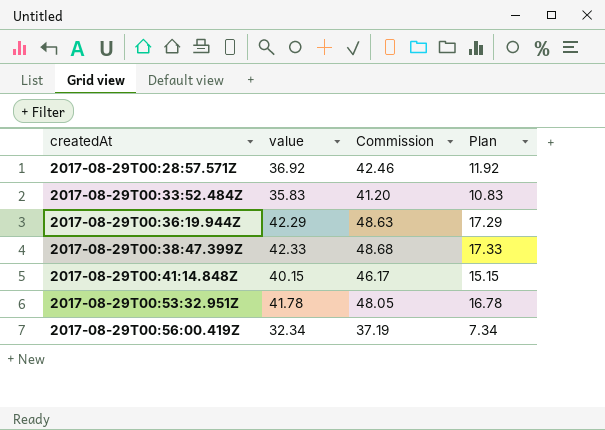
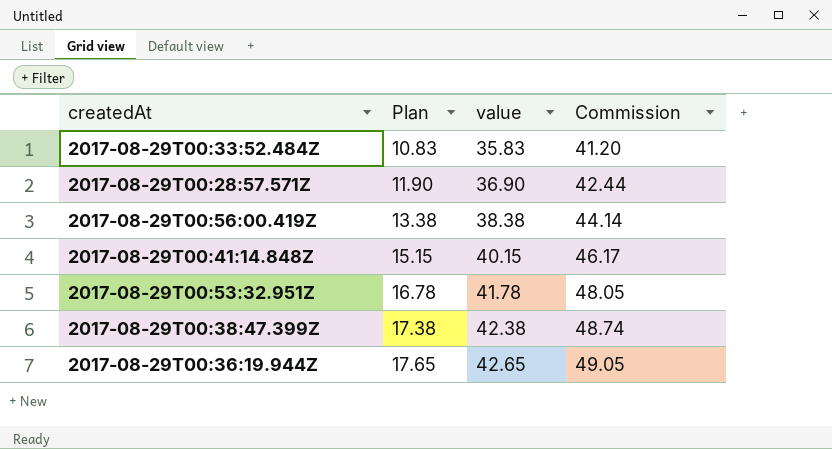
row order: createdAt ascending -> Plan ascending
column Plan | position: 4 -> 2
2017-08-29T00:28:57.571Z | Plan: 11.92 -> 11.90
2017-08-29T00:28:57.571Z | value: 36.92 -> 36.90
2017-08-29T00:28:57.571Z | Commission: 42.46 -> 42.44
2017-08-29T00:56:00.419Z | Plan: 7.34 -> 13.38
2017-08-29T00:56:00.419Z | value: 32.34 -> 38.38
2017-08-29T00:56:00.419Z | Commission: 37.19 -> 44.14
2017-08-29T00:38:47.399Z | Plan: 17.33 -> 17.38
2017-08-29T00:38:47.399Z | value: 42.33 -> 42.38
2017-08-29T00:38:47.399Z | Commission: 48.68 -> 48.74
2017-08-29T00:36:19.944Z | Plan: 17.29 -> 17.65
2017-08-29T00:36:19.944Z | value: 42.29 -> 42.65
2017-08-29T00:36:19.944Z | Commission: 48.63 -> 49.05

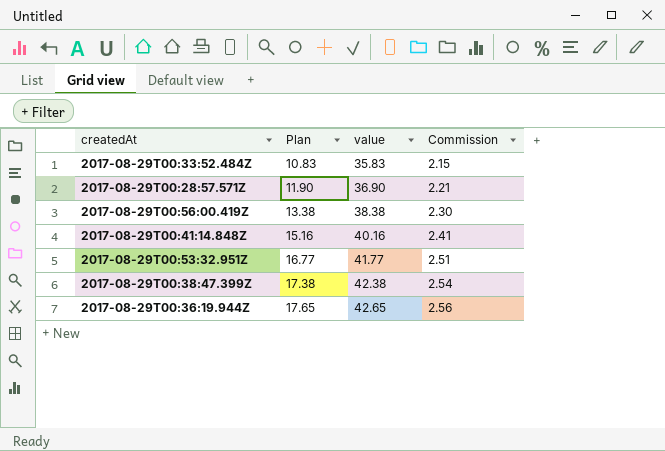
column Commission | formula: [value] * 1.15 -> [value] * 0.06
2017-08-29T00:41:14.848Z | Plan: 15.15 -> 15.16
2017-08-29T00:41:14.848Z | value: 40.15 -> 40.16
2017-08-29T00:53:32.951Z | Plan: 16.78 -> 16.77
2017-08-29T00:53:32.951Z | value: 41.78 -> 41.77

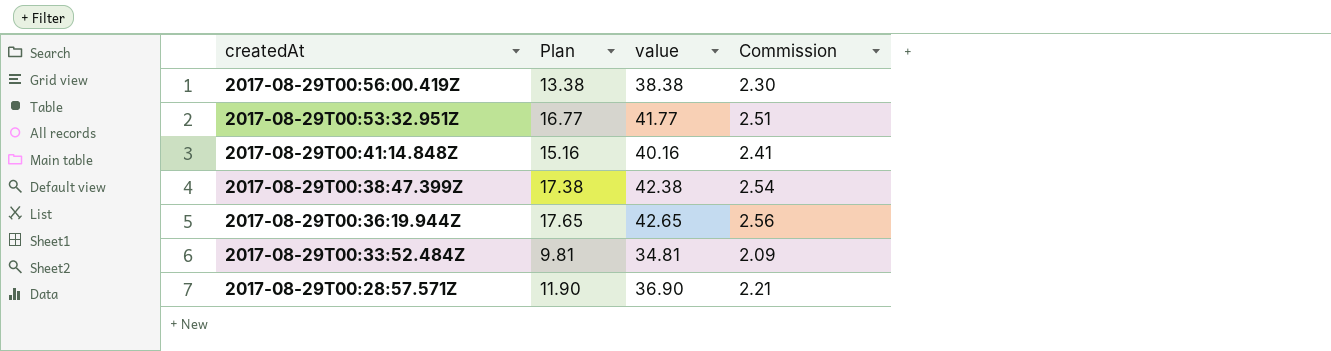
row order: Plan ascending -> createdAt descending
2017-08-29T00:33:52.484Z | Plan: 10.83 -> 9.81
2017-08-29T00:33:52.484Z | value: 35.83 -> 34.81
2017-08-29T00:33:52.484Z | Commission: 2.15 -> 2.09

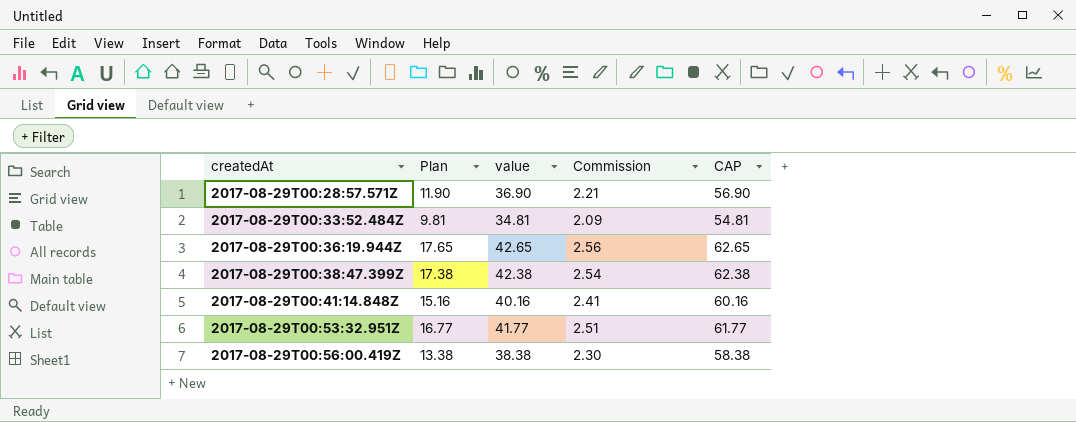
row order: createdAt descending -> createdAt ascending
column CAP | formula: none -> [value] + 20

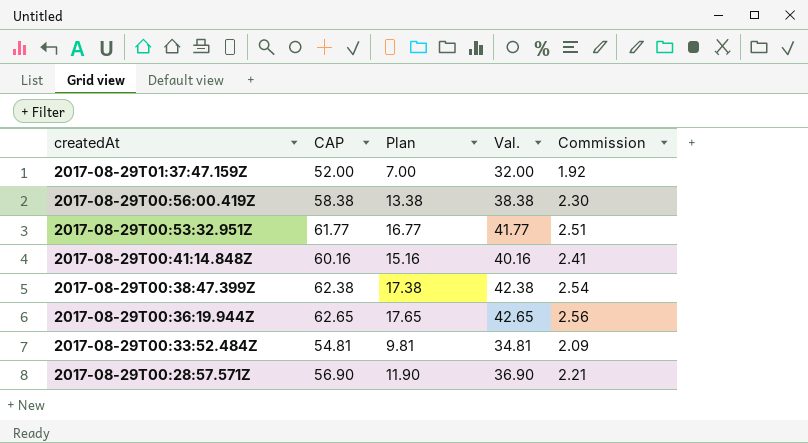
row order: createdAt ascending -> createdAt descending
column CAP | position: 5 -> 2
column name: value -> Val.
row 2017-08-29T01:37:47.159Z: none -> 52.00 | 7.00 | 32.00 | 1.92

